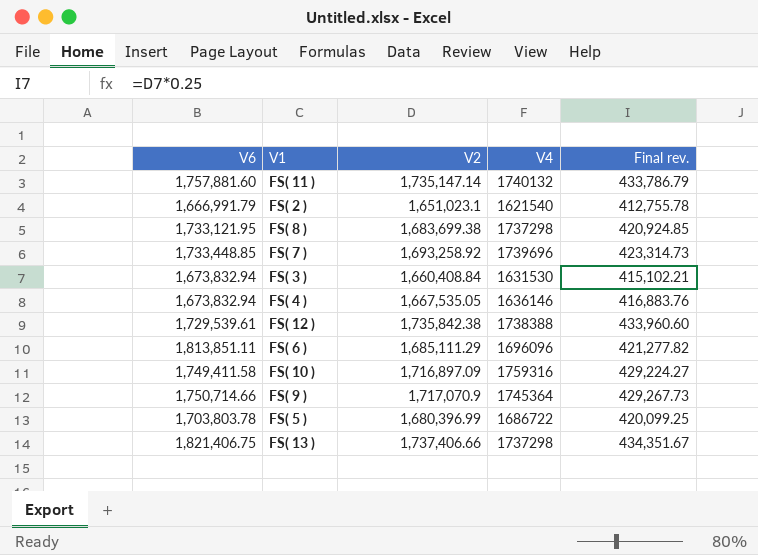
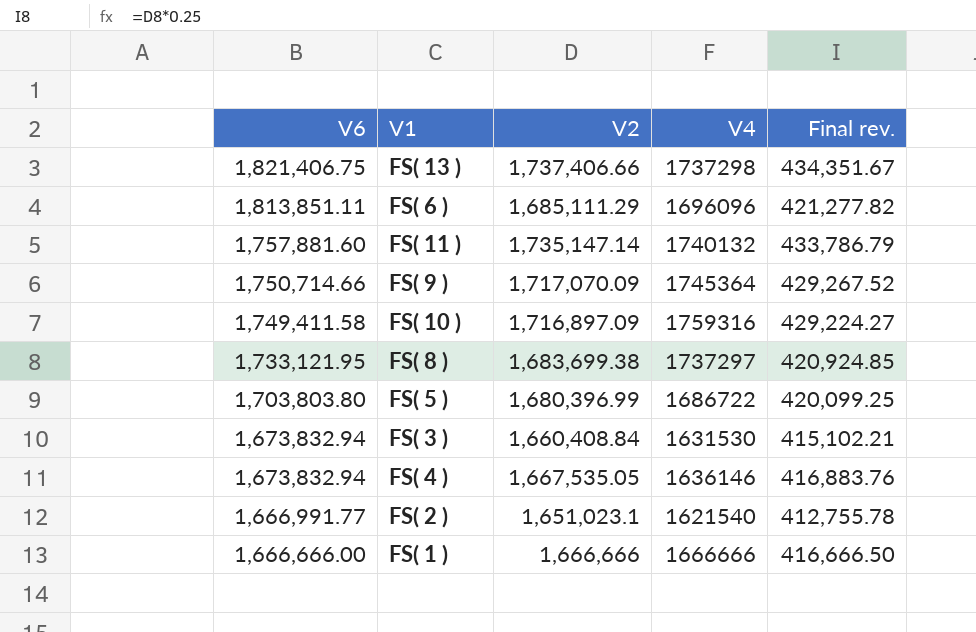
row order: none -> V6 descending
row FS( 7 ): 1,733,448.85 | 1,693,258.92 | 1739696 | 423,314.73 -> none
row FS( 12 ): 1,729,539.61 | 1,735,842.38 | 1738388 | 433,960.60 -> none
FS( 9 ) | V2: 1,717,070.9 -> 1,717,070.09
FS( 9 ) | Final rev.: 429,267.73 -> 429,267.52
FS( 8 ) | V4: 1737298 -> 1737297
FS( 5 ) | V6: 1,703,803.78 -> 1,703,803.80
FS( 2 ) | V6: 1,666,991.79 -> 1,666,991.77
row FS( 1 ): none -> 1,666,666.00 | 1,666,666 | 1666666 | 416,666.50

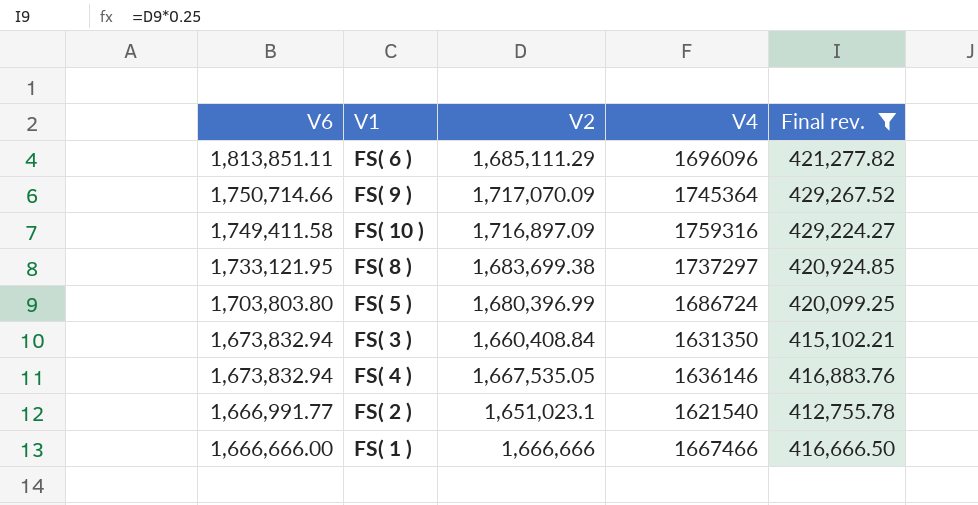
filter: none -> Final rev. <= 429,267.52
FS( 5 ) | V4: 1686722 -> 1686724
FS( 3 ) | V4: 1631530 -> 1631350
FS( 1 ) | V4: 1666666 -> 1667466

